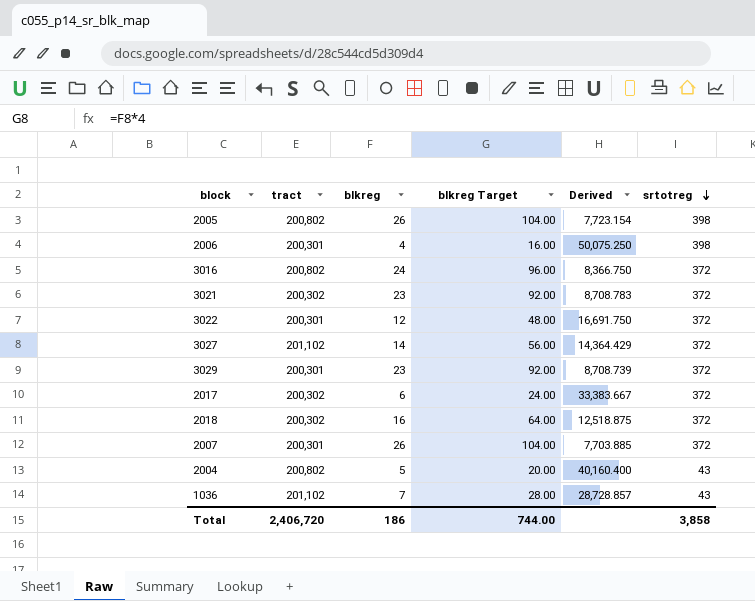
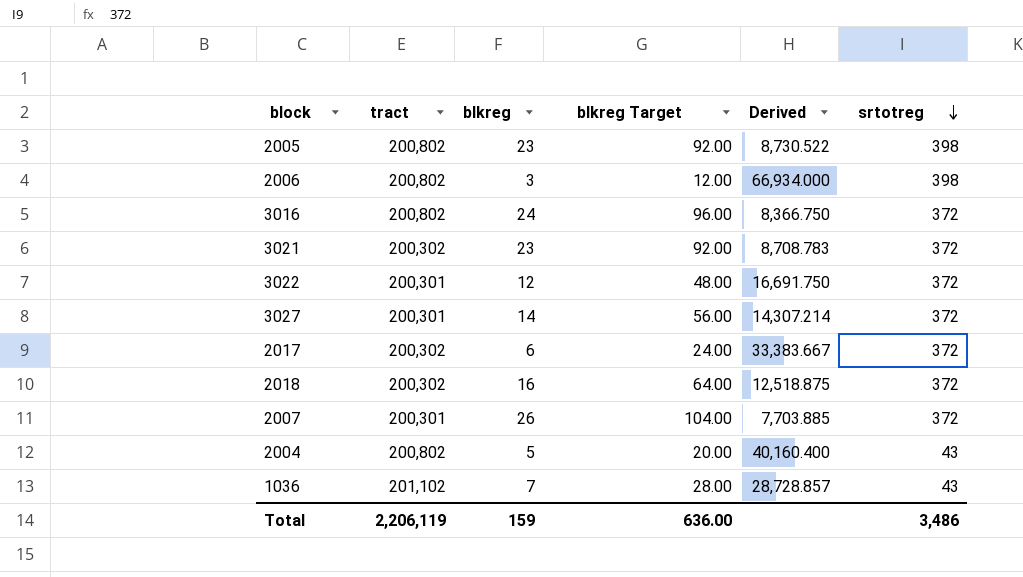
row 3029: 200,301 | 23 | 92.00 | 8,708.739 | 372 -> none
2005 | blkreg: 26 -> 23
2005 | blkreg Target: 104.00 -> 92.00
2005 | Derived: 7,723.154 -> 8,730.522
2006 | tract: 200,301 -> 200,802
2006 | blkreg: 4 -> 3
2006 | blkreg Target: 16.00 -> 12.00
2006 | Derived: 50,075.250 -> 66,934.000
3027 | tract: 201,102 -> 200,301
3027 | Derived: 14,364.429 -> 14,307.214
Total | tract: 2,406,720 -> 2,206,119
Total | blkreg: 186 -> 159
Total | blkreg Target: 744.00 -> 636.00
Total | srtotreg: 3,858 -> 3,486

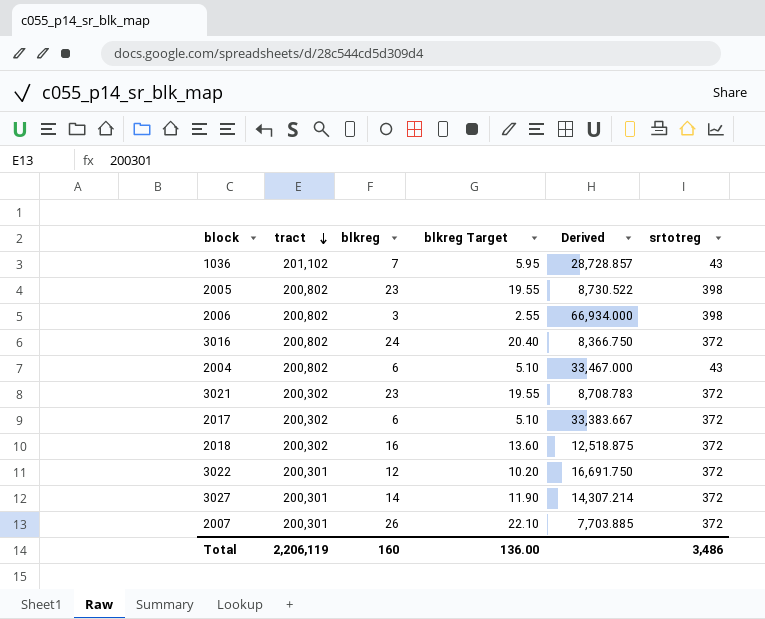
row order: srtotreg descending -> tract descending
column blkreg Target | formula: [blkreg] * 4 -> [blkreg] * 0.85
2004 | blkreg: 5 -> 6
2004 | Derived: 40,160.400 -> 33,467.000
Total | blkreg: 159 -> 160
Total | blkreg Target: 636.00 -> 136.00

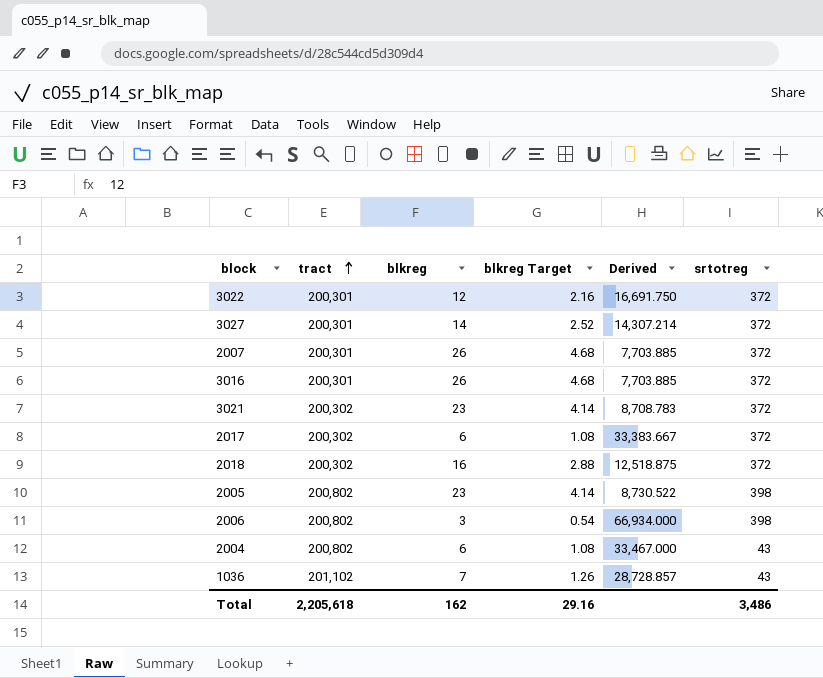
row order: tract descending -> tract ascending
column blkreg Target | formula: [blkreg] * 0.85 -> [blkreg] * 0.18
3016 | tract: 200,802 -> 200,301
3016 | blkreg: 24 -> 26
3016 | Derived: 8,366.750 -> 7,703.885
Total | tract: 2,206,119 -> 2,205,618
Total | blkreg: 160 -> 162
Total | blkreg Target: 136.00 -> 29.16

